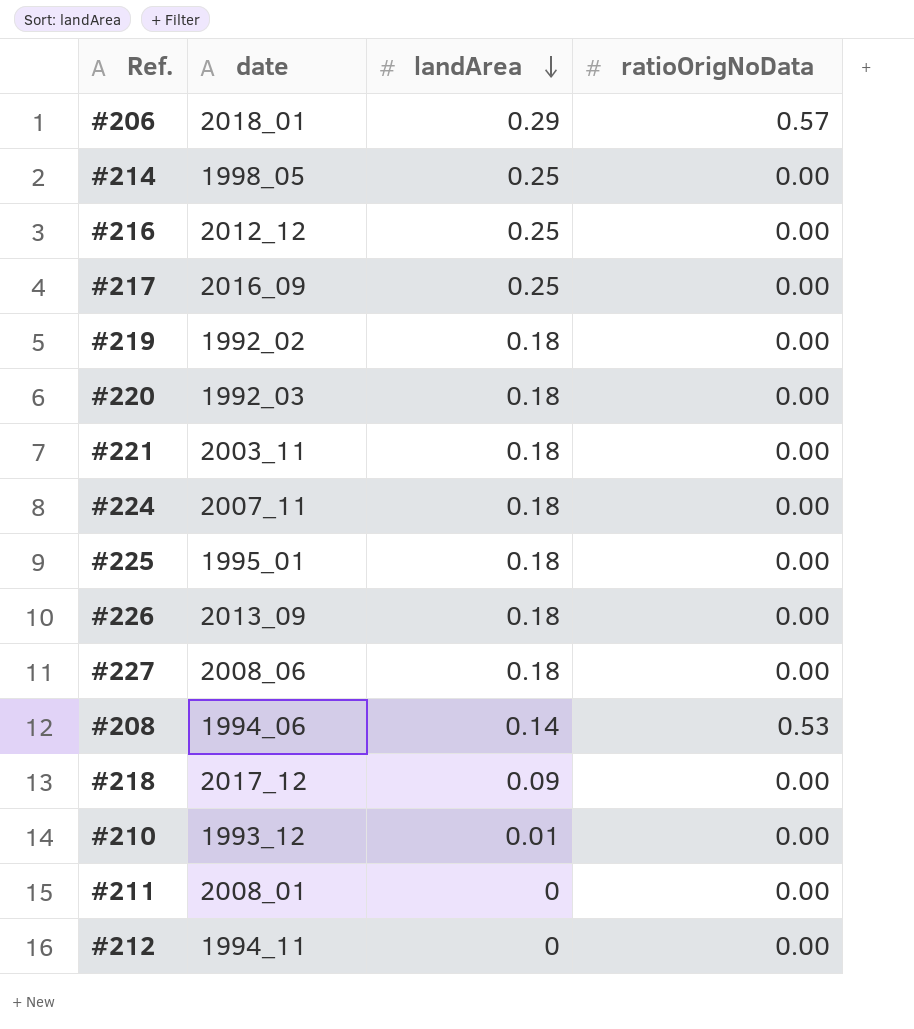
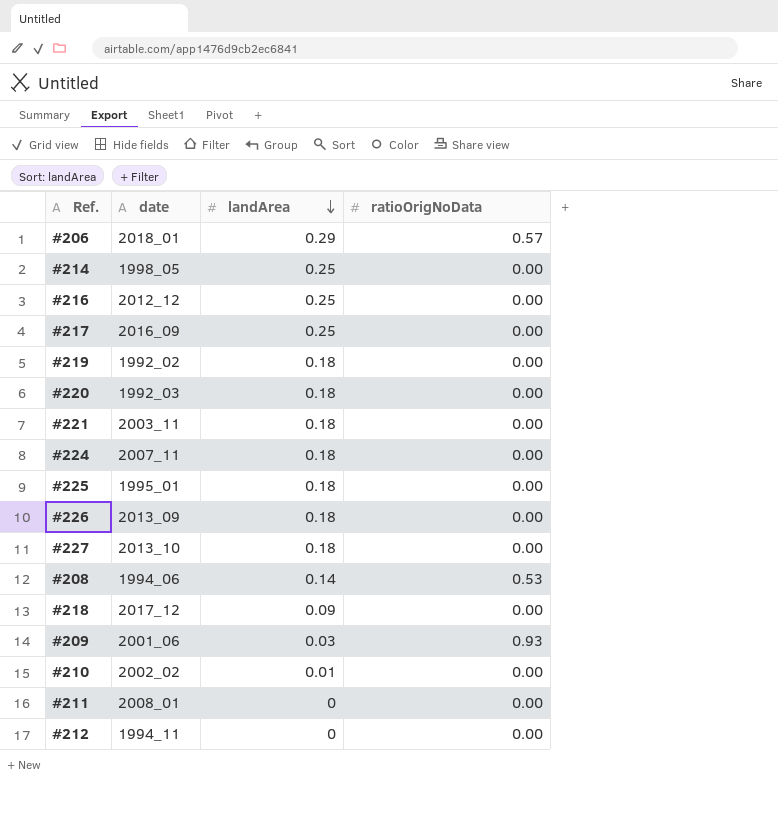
#227 | date: 2008_06 -> 2013_10
row #209: none -> 2001_06 | 0.03 | 0.93
#210 | date: 1993_12 -> 2002_02

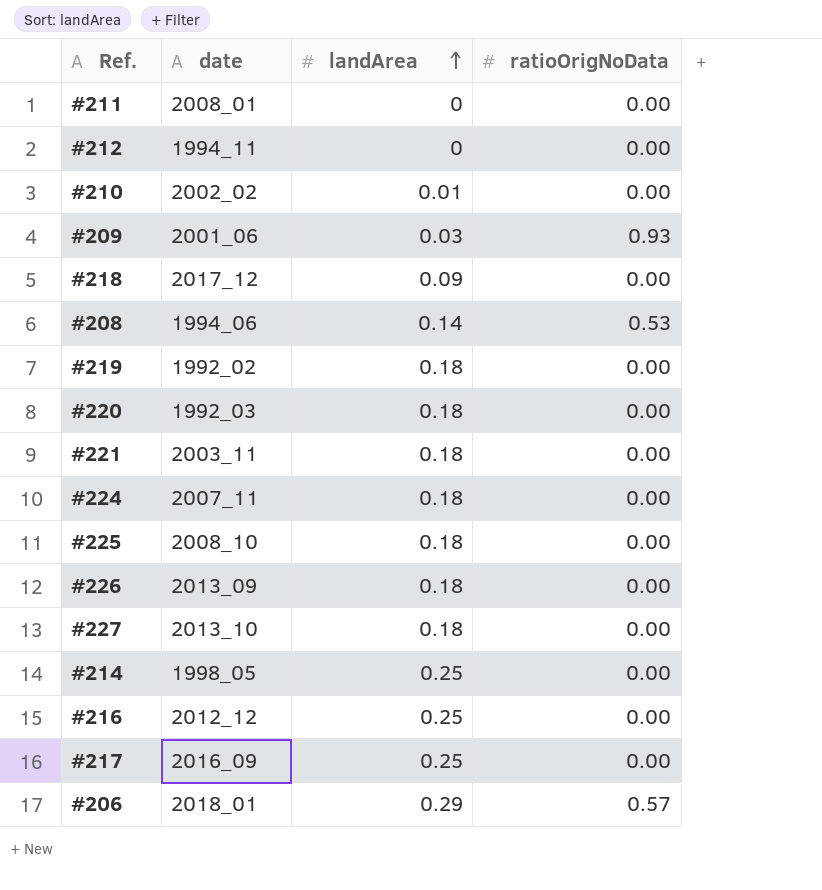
row order: landArea descending -> landArea ascending
#225 | date: 1995_01 -> 2008_10

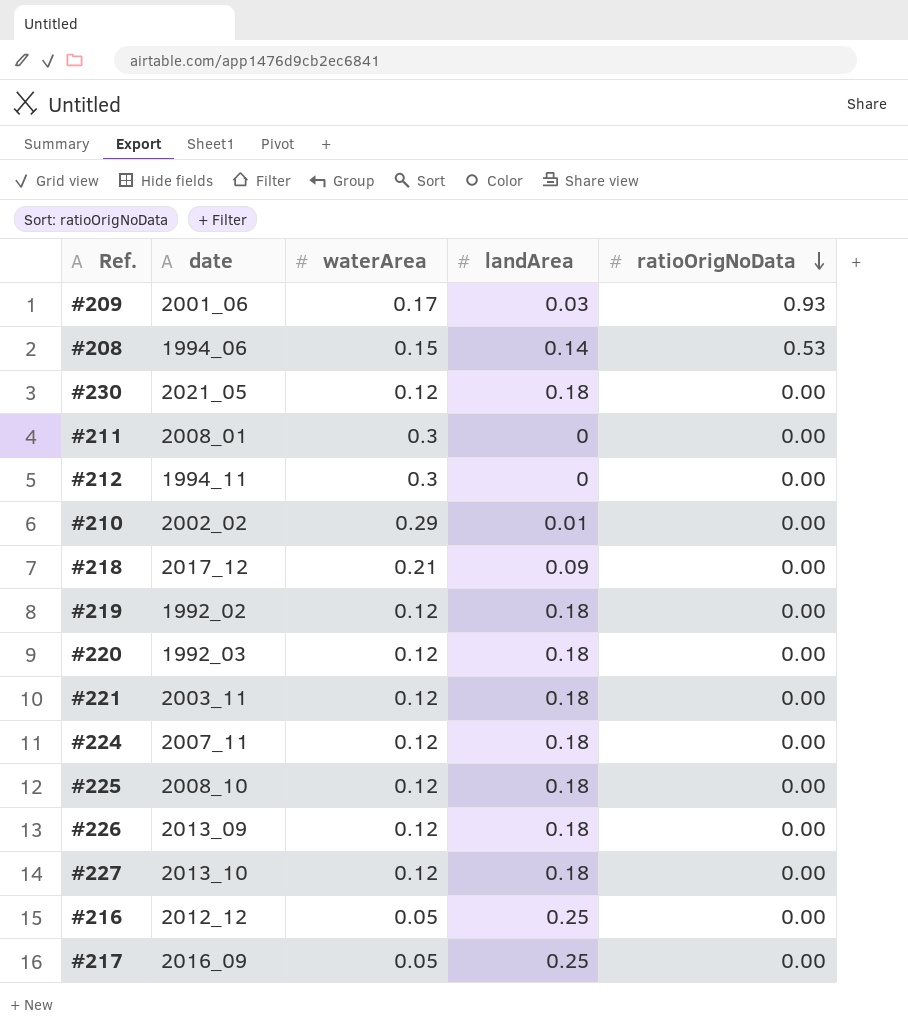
row order: landArea ascending -> ratioOrigNoData descending
column waterArea | position: none -> 3
row #214: 1998_05 | 0.25 | 0.00 -> none
row #206: 2018_01 | 0.29 | 0.57 -> none
row #230: none -> 2021_05 | 0.12 | 0.18 | 0.00

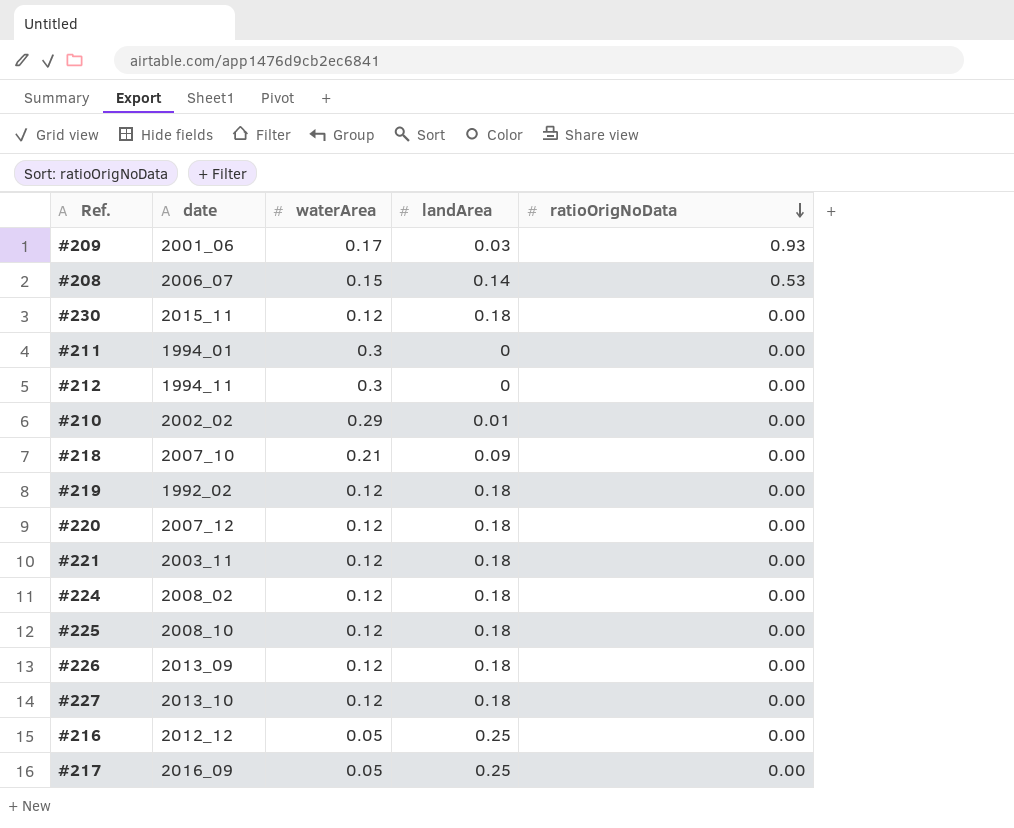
#208 | date: 1994_06 -> 2006_07
#230 | date: 2021_05 -> 2015_11
#211 | date: 2008_01 -> 1994_01
#218 | date: 2017_12 -> 2007_10
#220 | date: 1992_03 -> 2007_12
#224 | date: 2007_11 -> 2008_02

